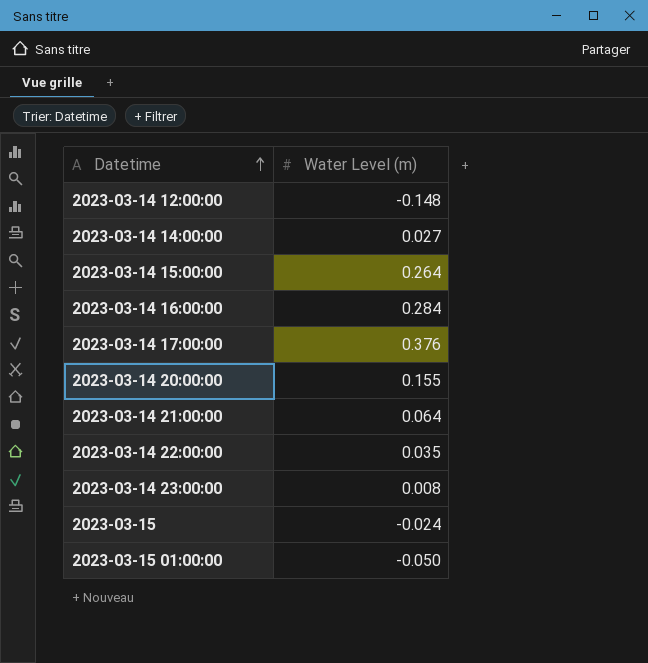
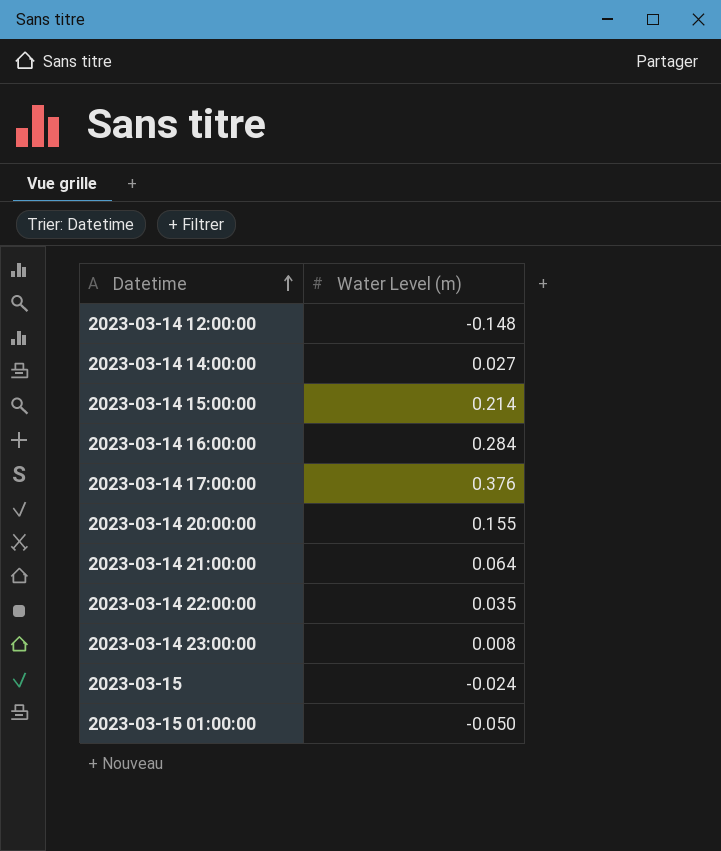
2023-03-14 15:00:00 | Water Level (m): 0.264 -> 0.214

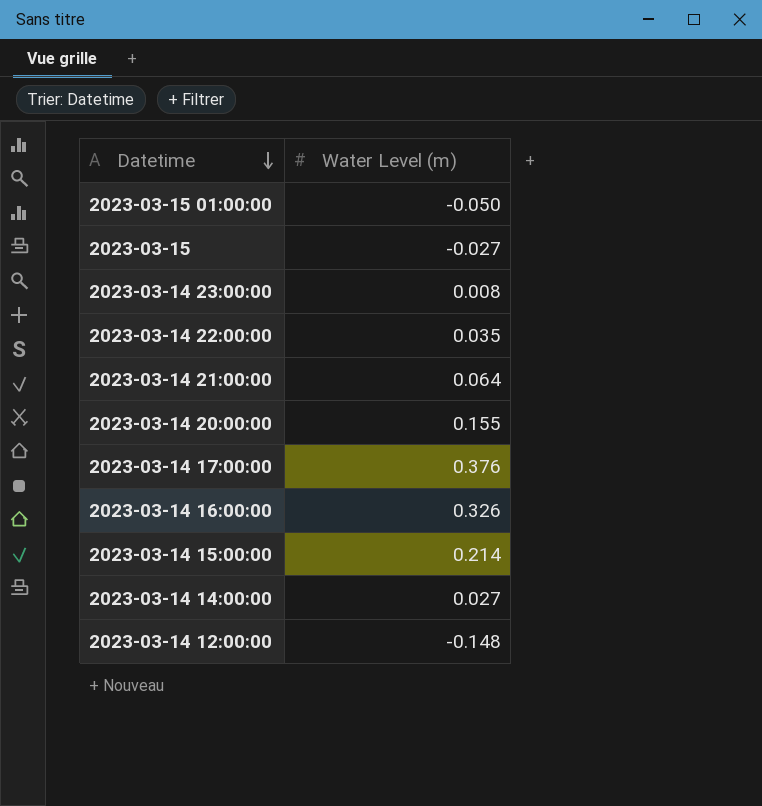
row order: Datetime ascending -> Datetime descending
2023-03-15 | Water Level (m): -0.024 -> -0.027
2023-03-14 16:00:00 | Water Level (m): 0.284 -> 0.326

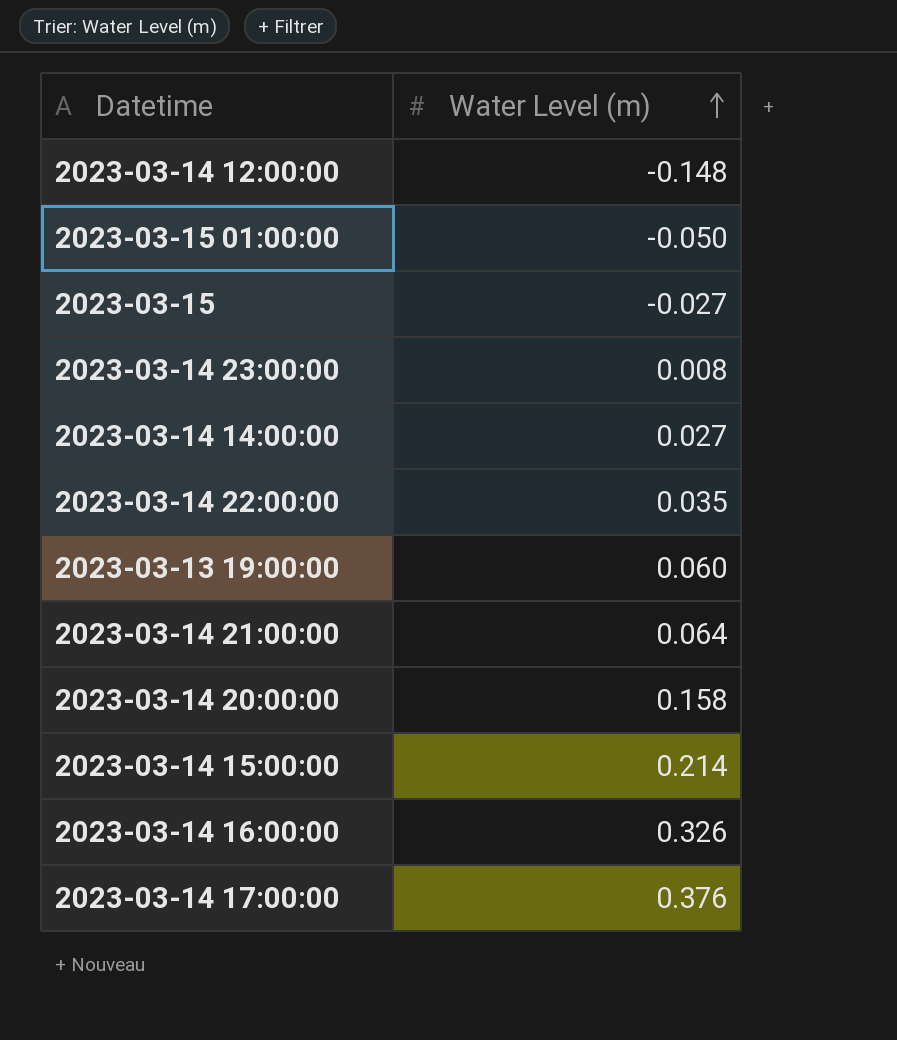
row order: Datetime descending -> Water Level (m) ascending
row 2023-03-13 19:00:00: none -> 0.060
2023-03-14 20:00:00 | Water Level (m): 0.155 -> 0.158

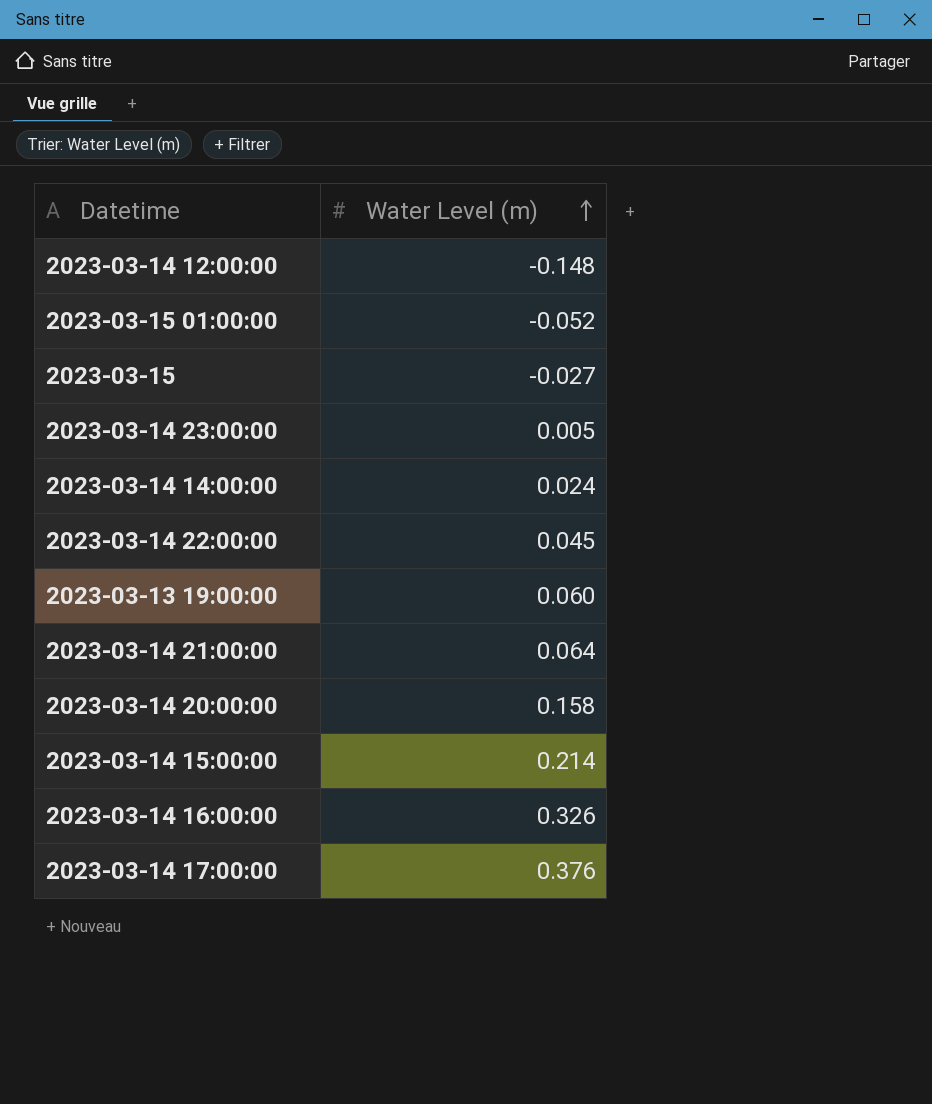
2023-03-15 01:00:00 | Water Level (m): -0.050 -> -0.052
2023-03-14 23:00:00 | Water Level (m): 0.008 -> 0.005
2023-03-14 14:00:00 | Water Level (m): 0.027 -> 0.024
2023-03-14 22:00:00 | Water Level (m): 0.035 -> 0.045

